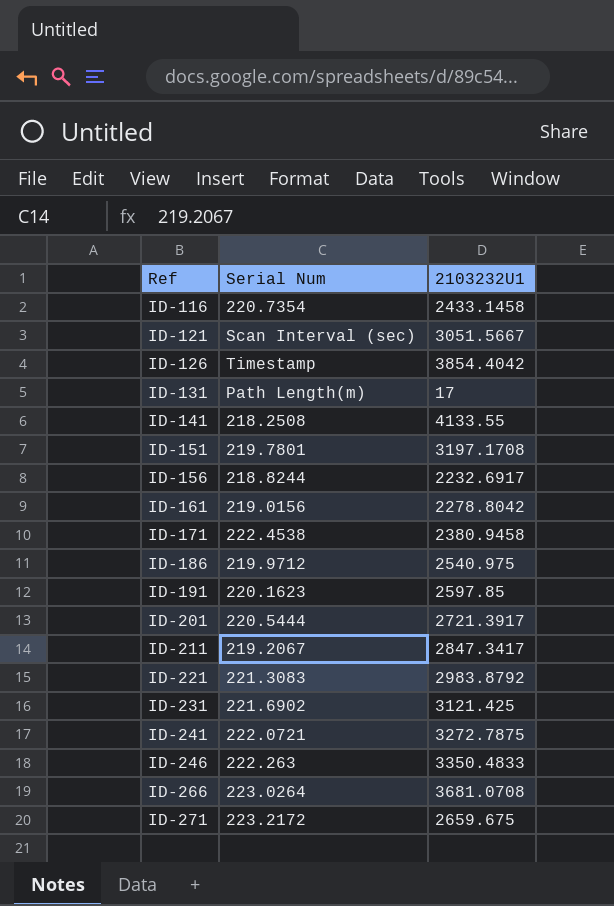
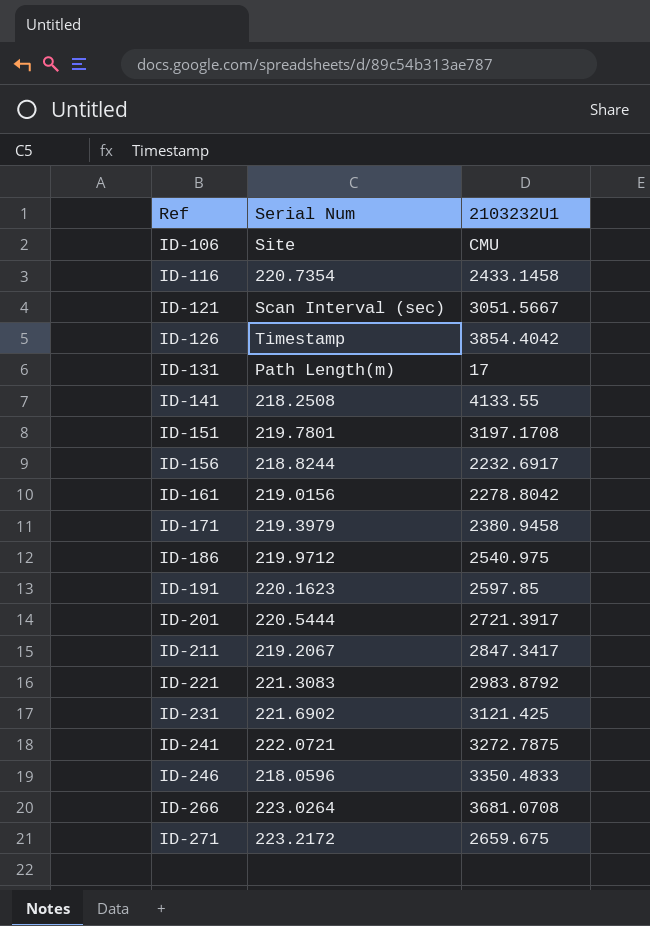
row ID-106: none -> Site | CMU
ID-171 | Serial Num: 222.4538 -> 219.3979
ID-246 | Serial Num: 222.263 -> 218.0596

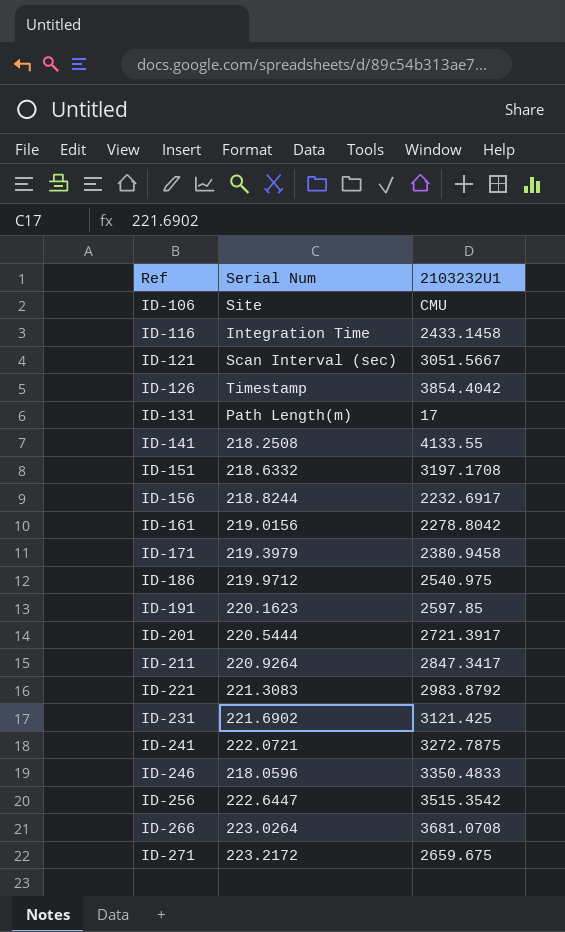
ID-116 | Serial Num: 220.7354 -> Integration Time
ID-151 | Serial Num: 219.7801 -> 218.6332
ID-211 | Serial Num: 219.2067 -> 220.9264
row ID-256: none -> 222.6447 | 3515.3542

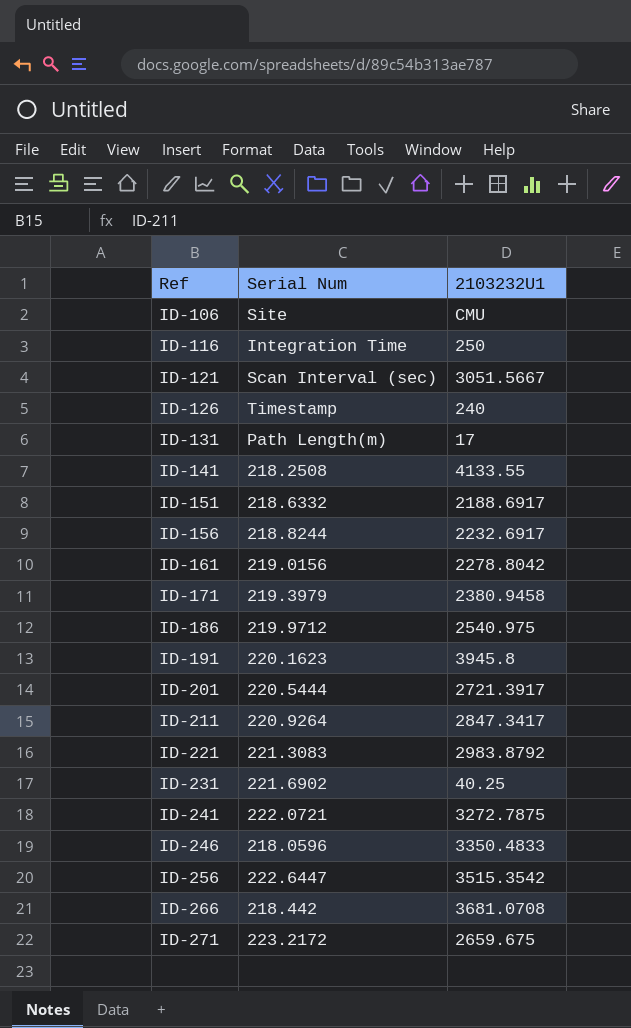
ID-116 | 2103232U1: 2433.1458 -> 250
ID-126 | 2103232U1: 3854.4042 -> 240
ID-151 | 2103232U1: 3197.1708 -> 2188.6917
ID-191 | 2103232U1: 2597.85 -> 3945.8
ID-231 | 2103232U1: 3121.425 -> 40.25
ID-266 | Serial Num: 223.0264 -> 218.442

